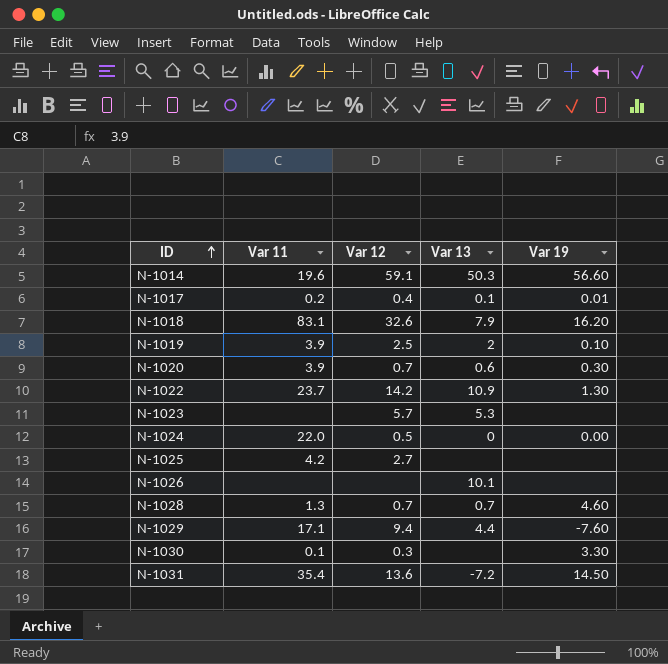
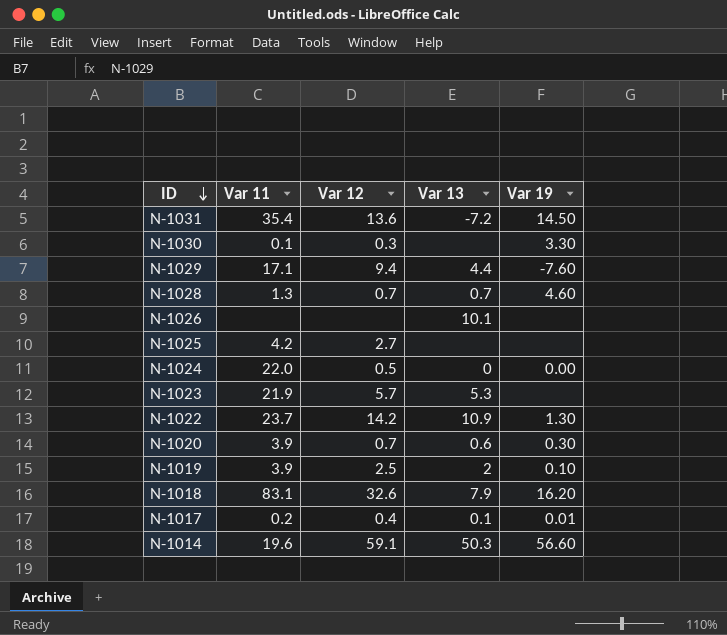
row order: ID ascending -> ID descending
N-1023 | Var 11: none -> 21.9

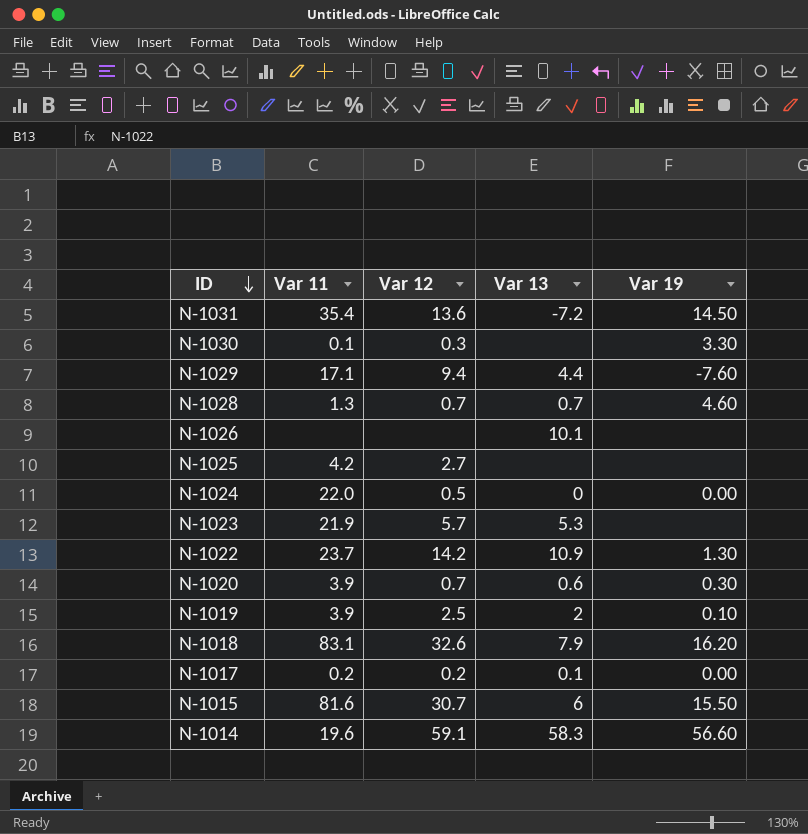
N-1017 | Var 12: 0.4 -> 0.2
N-1017 | Var 19: 0.01 -> 0.00
row N-1015: none -> 81.6 | 30.7 | 6 | 15.50
N-1014 | Var 13: 50.3 -> 58.3

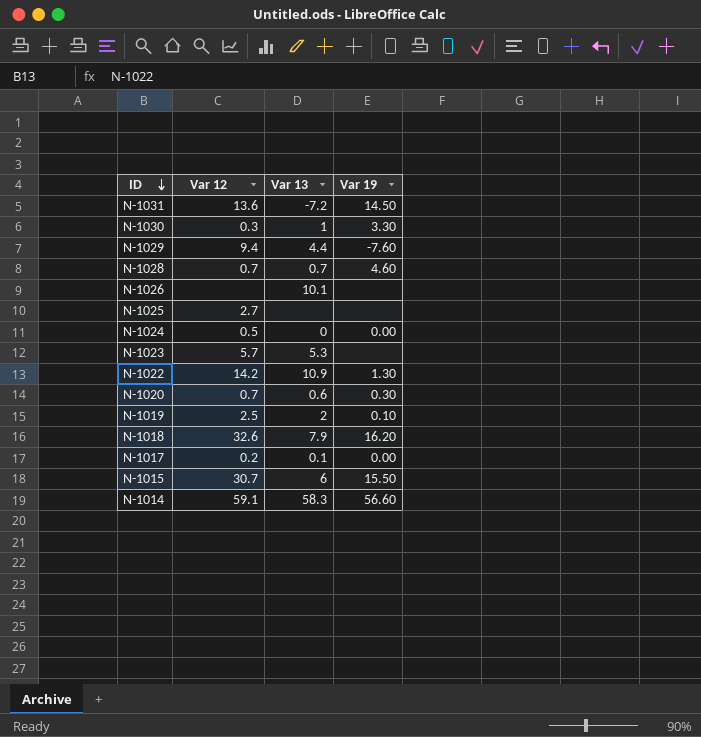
column Var 11 | position: 2 -> none
N-1030 | Var 13: none -> 1

